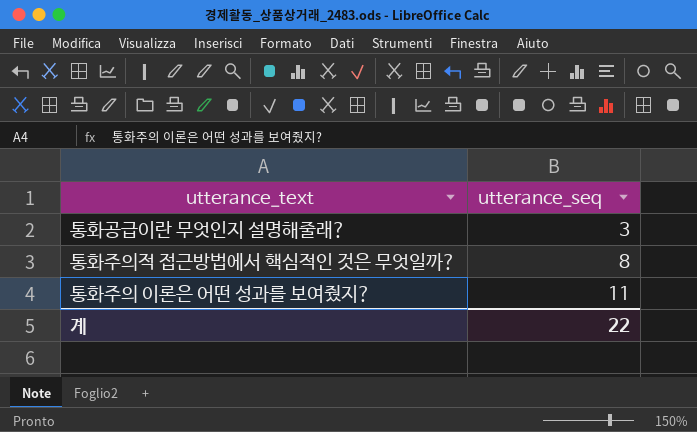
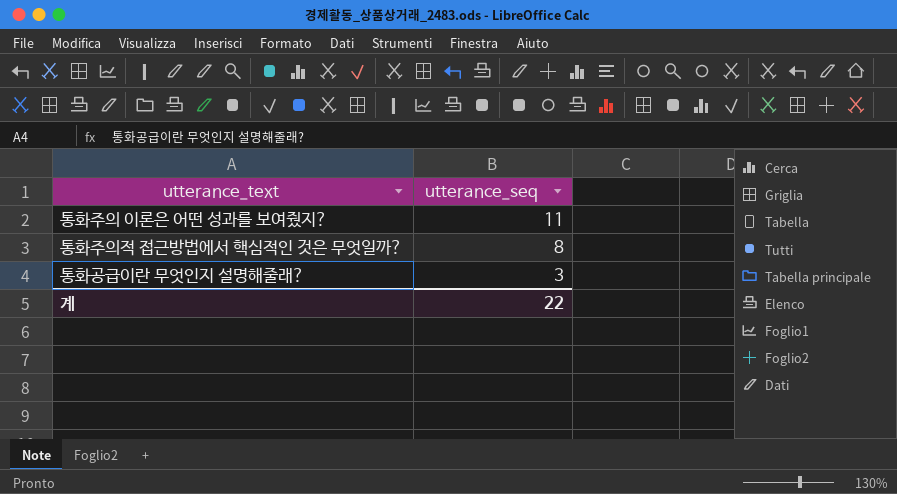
row order: utterance_seq ascending -> utterance_seq descending

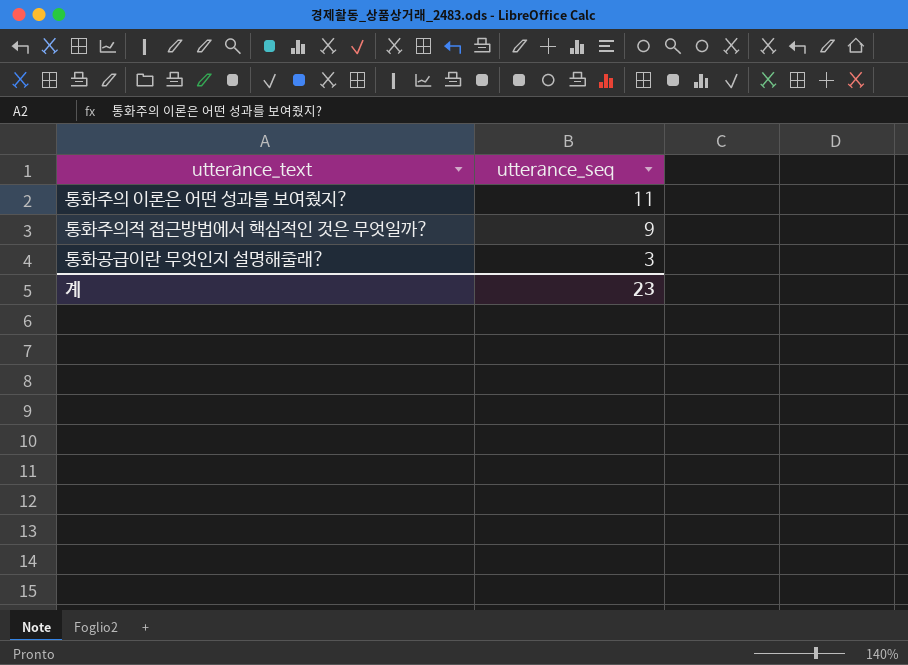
통화주의적 접근방법에서 핵심적인 것은 무엇일까? | utterance_seq: 8 -> 9
계 | utterance_seq: 22 -> 23

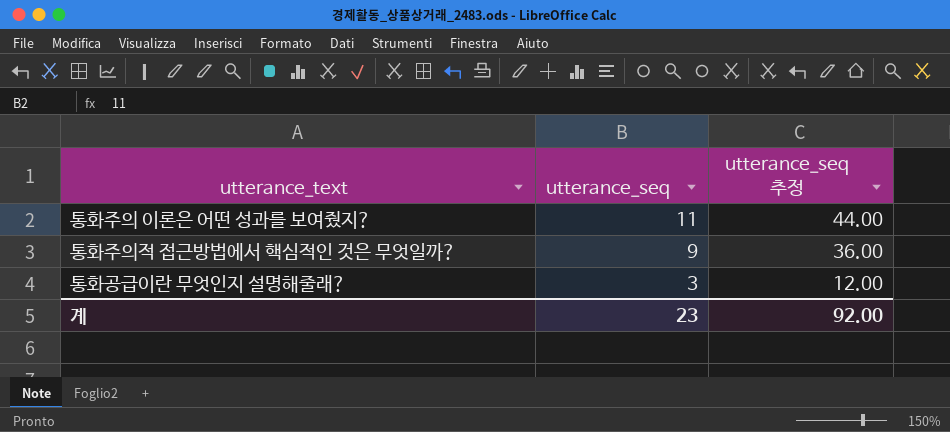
column utterance_seq 추정 | formula: none -> [utterance_seq] * 4

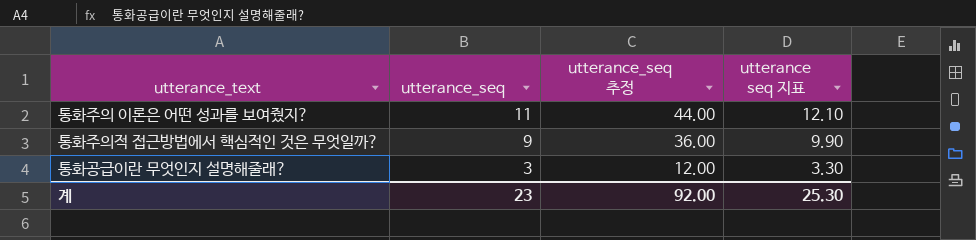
column utterance seq 지표 | formula: none -> [utterance_seq] * 1.1

